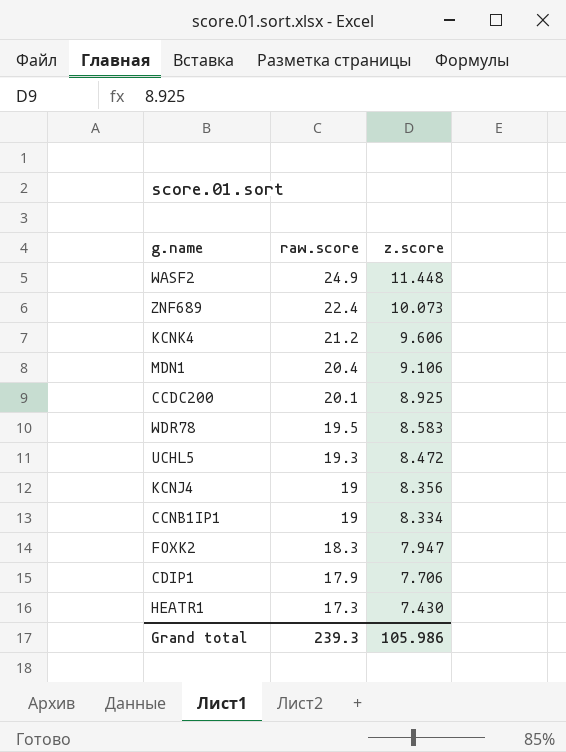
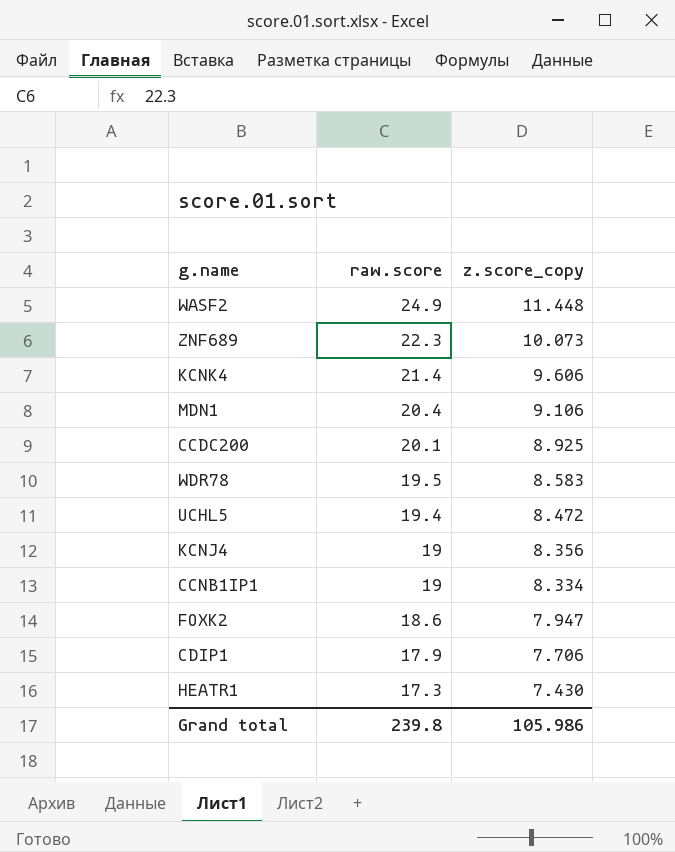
column name: z.score -> z.score_copy
ZNF689 | raw.score: 22.4 -> 22.3
KCNK4 | raw.score: 21.2 -> 21.4
UCHL5 | raw.score: 19.3 -> 19.4
FOXK2 | raw.score: 18.3 -> 18.6
Grand total | raw.score: 239.3 -> 239.8

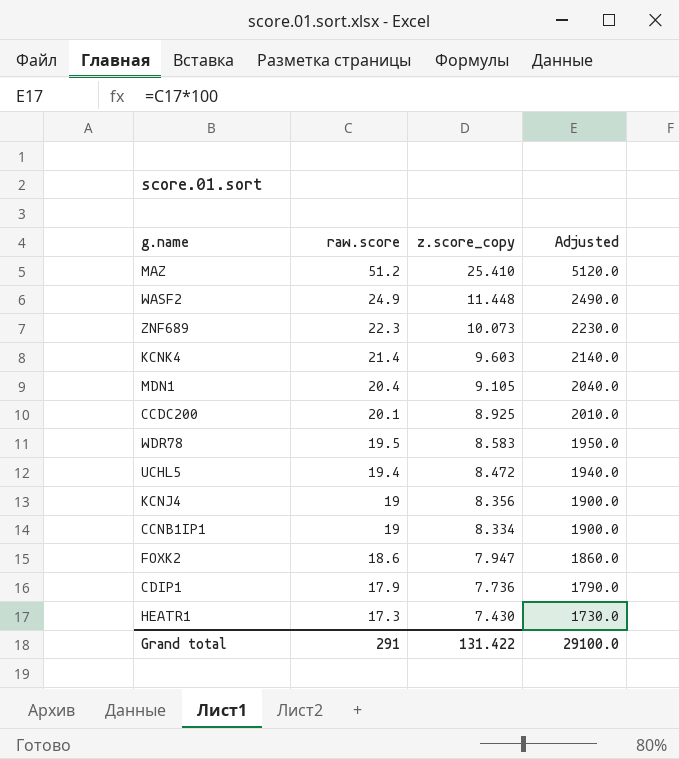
column Adjusted | formula: none -> [raw.score] * 100
row MAZ: none -> 51.2 | 25.410 | 5120.0
KCNK4 | z.score_copy: 9.606 -> 9.603
MDN1 | z.score_copy: 9.106 -> 9.105
CDIP1 | z.score_copy: 7.706 -> 7.736
Grand total | raw.score: 239.8 -> 291
Grand total | z.score_copy: 105.986 -> 131.422

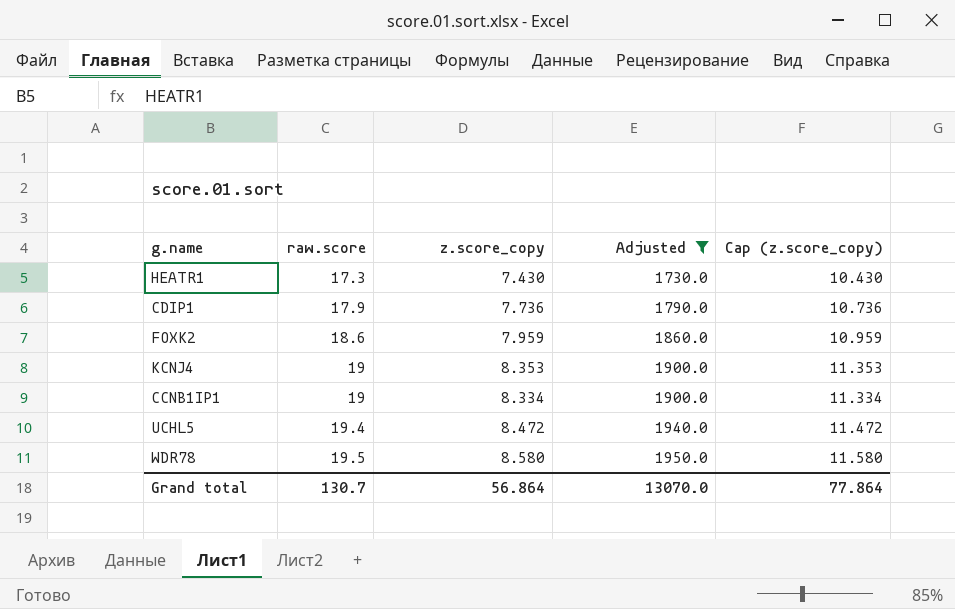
filter: none -> Adjusted <= 1950.0
row order: raw.score descending -> raw.score ascending
column Cap (z.score_copy) | formula: none -> [z.score_copy] + 3
FOXK2 | z.score_copy: 7.947 -> 7.959
KCNJ4 | z.score_copy: 8.356 -> 8.353
WDR78 | z.score_copy: 8.583 -> 8.580
Grand total | raw.score: 291 -> 130.7
Grand total | z.score_copy: 131.422 -> 56.864
Grand total | Adjusted: 29100.0 -> 13070.0

